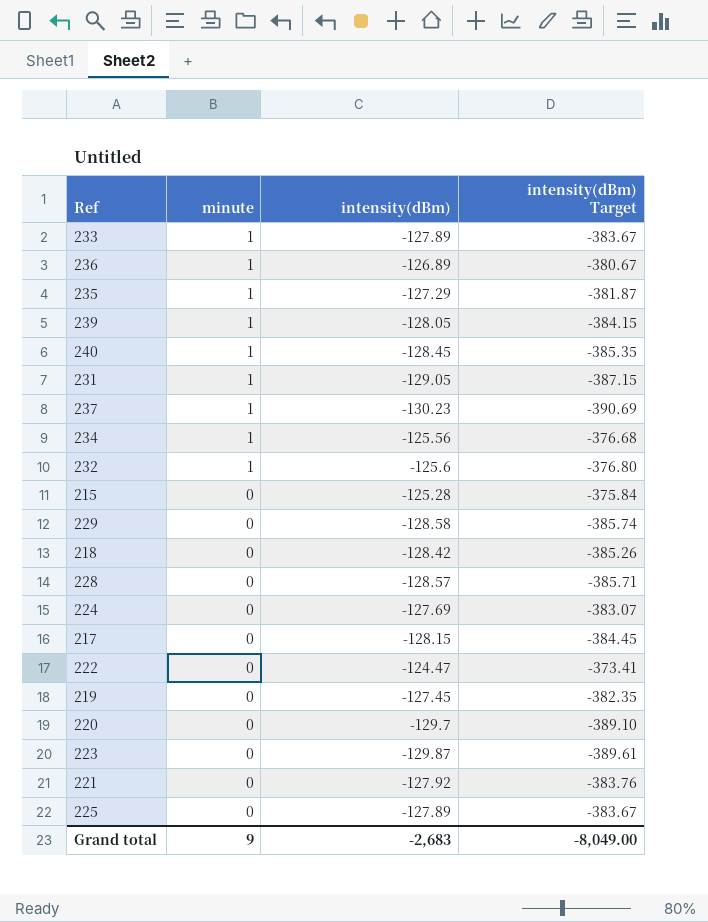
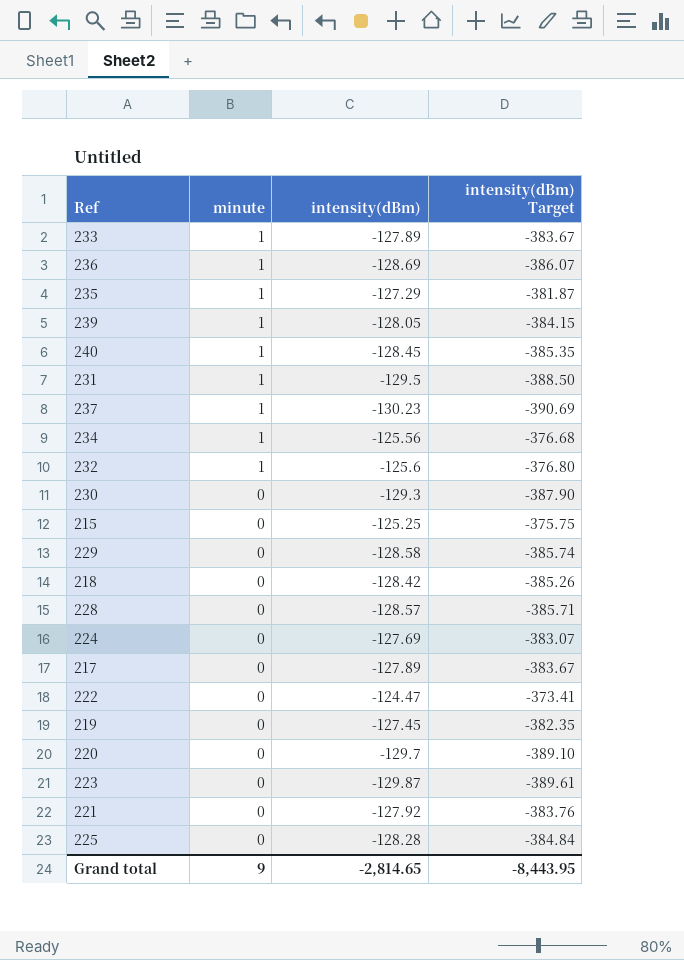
236 | intensity(dBm): -126.89 -> -128.69
236 | intensity(dBm) Target: -380.67 -> -386.07
231 | intensity(dBm): -129.05 -> -129.5
231 | intensity(dBm) Target: -387.15 -> -388.50
row 230: none -> 0 | -129.3 | -387.90
215 | intensity(dBm): -125.28 -> -125.25
215 | intensity(dBm) Target: -375.84 -> -375.75
217 | intensity(dBm): -128.15 -> -127.89
217 | intensity(dBm) Target: -384.45 -> -383.67
225 | intensity(dBm): -127.89 -> -128.28
225 | intensity(dBm) Target: -383.67 -> -384.84
Grand total | intensity(dBm): -2,683 -> -2,814.65
Grand total | intensity(dBm) Target: -8,049.00 -> -8,443.95

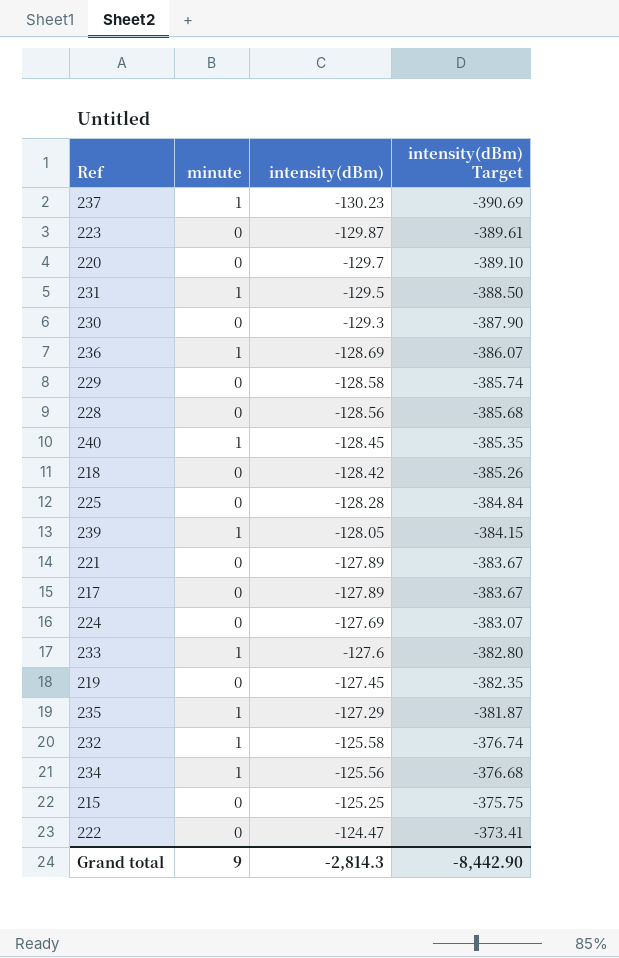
row order: minute descending -> intensity(dBm) ascending
228 | intensity(dBm): -128.57 -> -128.56
228 | intensity(dBm) Target: -385.71 -> -385.68
221 | intensity(dBm): -127.92 -> -127.89
221 | intensity(dBm) Target: -383.76 -> -383.67
233 | intensity(dBm): -127.89 -> -127.6
233 | intensity(dBm) Target: -383.67 -> -382.80
232 | intensity(dBm): -125.6 -> -125.58
232 | intensity(dBm) Target: -376.80 -> -376.74
Grand total | intensity(dBm): -2,814.65 -> -2,814.3
Grand total | intensity(dBm) Target: -8,443.95 -> -8,442.90

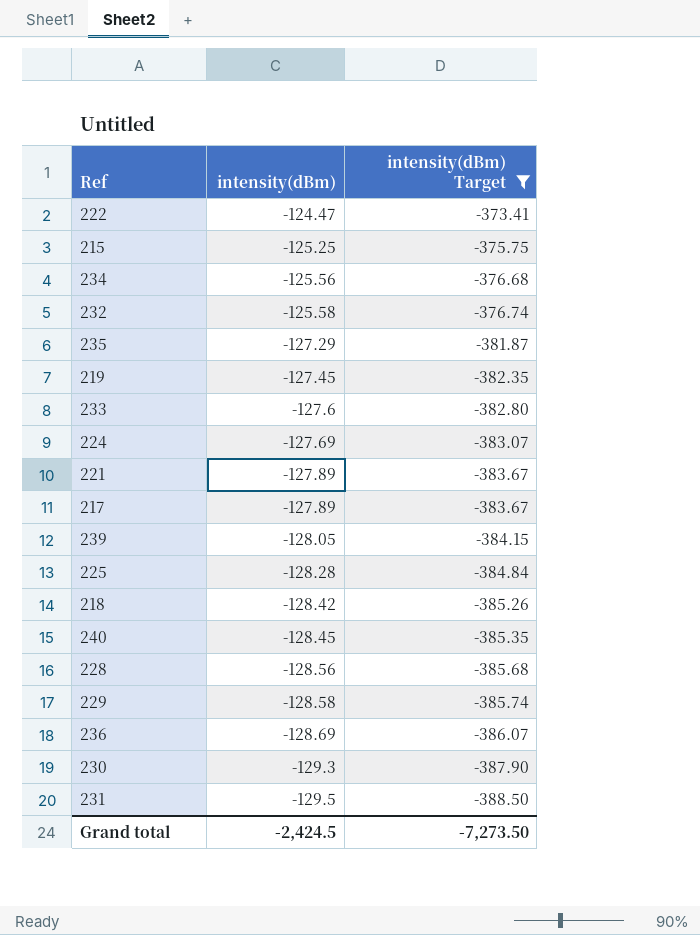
filter: none -> intensity(dBm) Target >= -388.50
row order: intensity(dBm) ascending -> intensity(dBm) descending
column minute | position: 2 -> none
Grand total | intensity(dBm): -2,814.3 -> -2,424.5
Grand total | intensity(dBm) Target: -8,442.90 -> -7,273.50

